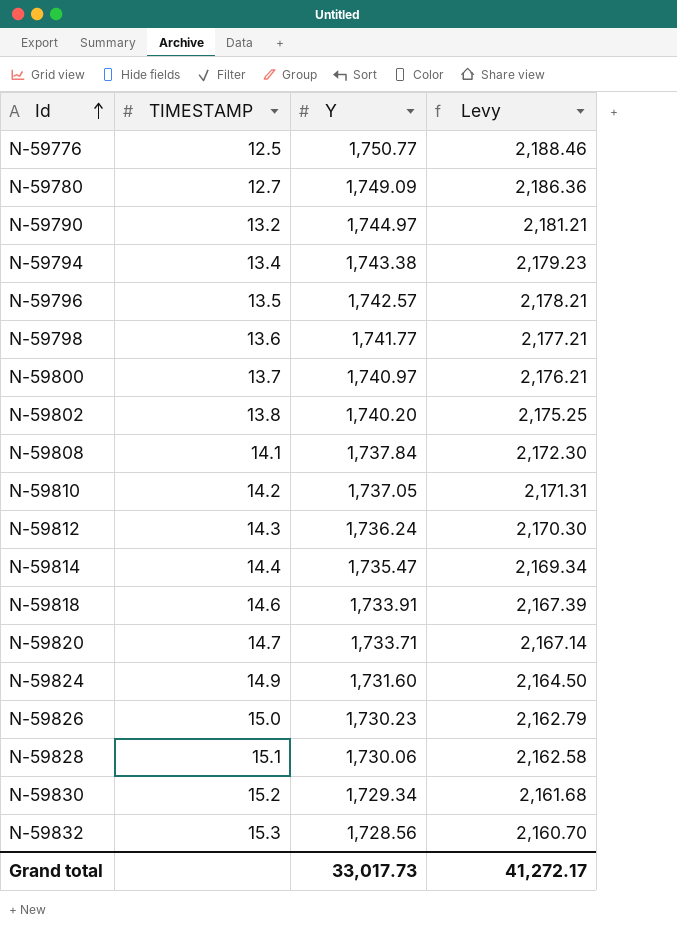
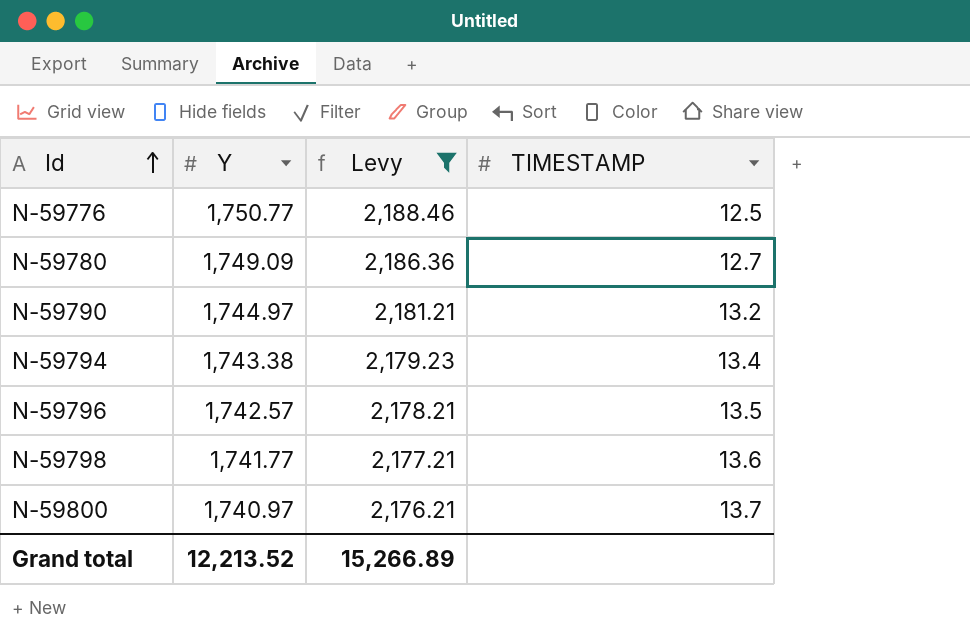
filter: none -> Levy >= 2,176.21
column TIMESTAMP | position: 2 -> 4
Grand total | Y: 33,017.73 -> 12,213.52
Grand total | Levy: 41,272.17 -> 15,266.89

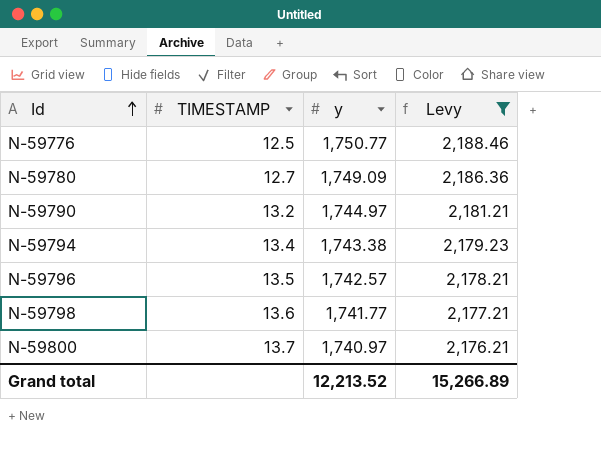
column TIMESTAMP | position: 4 -> 2
column name: Y -> y

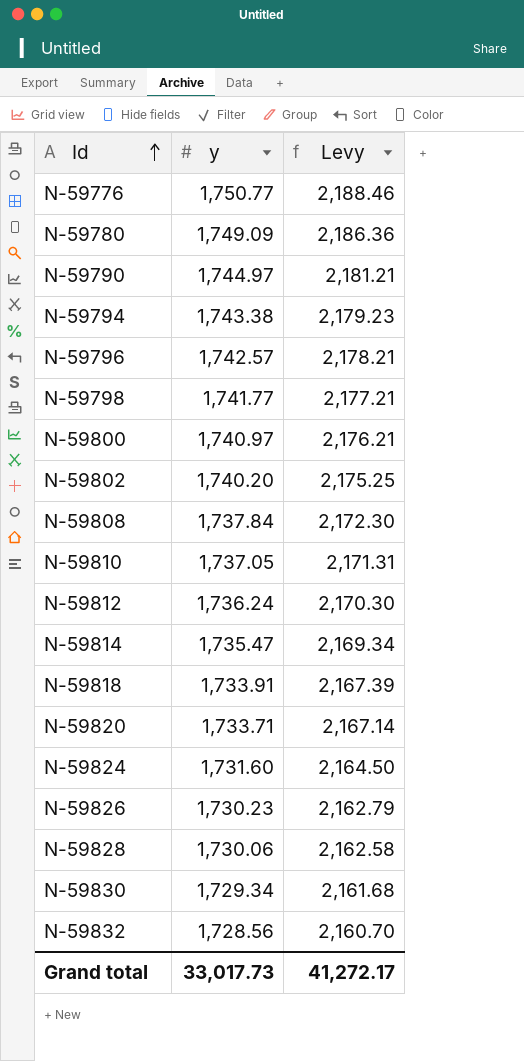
filter: Levy >= 2,176.21 -> none
column TIMESTAMP | position: 2 -> none
Grand total | y: 12,213.52 -> 33,017.73
Grand total | Levy: 15,266.89 -> 41,272.17

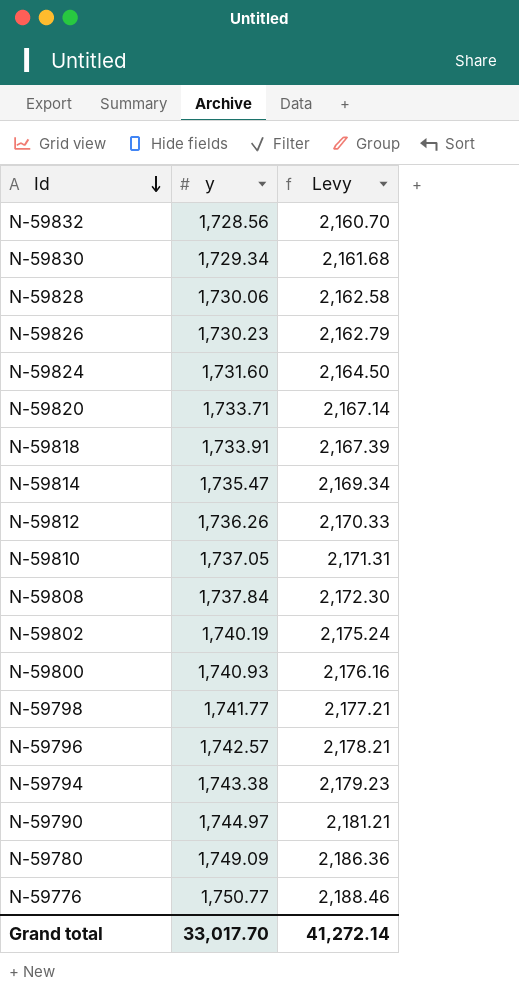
row order: Id ascending -> Id descending
N-59812 | y: 1,736.24 -> 1,736.26
N-59812 | Levy: 2,170.30 -> 2,170.33
N-59802 | y: 1,740.20 -> 1,740.19
N-59802 | Levy: 2,175.25 -> 2,175.24
N-59800 | y: 1,740.97 -> 1,740.93
N-59800 | Levy: 2,176.21 -> 2,176.16
Grand total | y: 33,017.73 -> 33,017.70
Grand total | Levy: 41,272.17 -> 41,272.14

